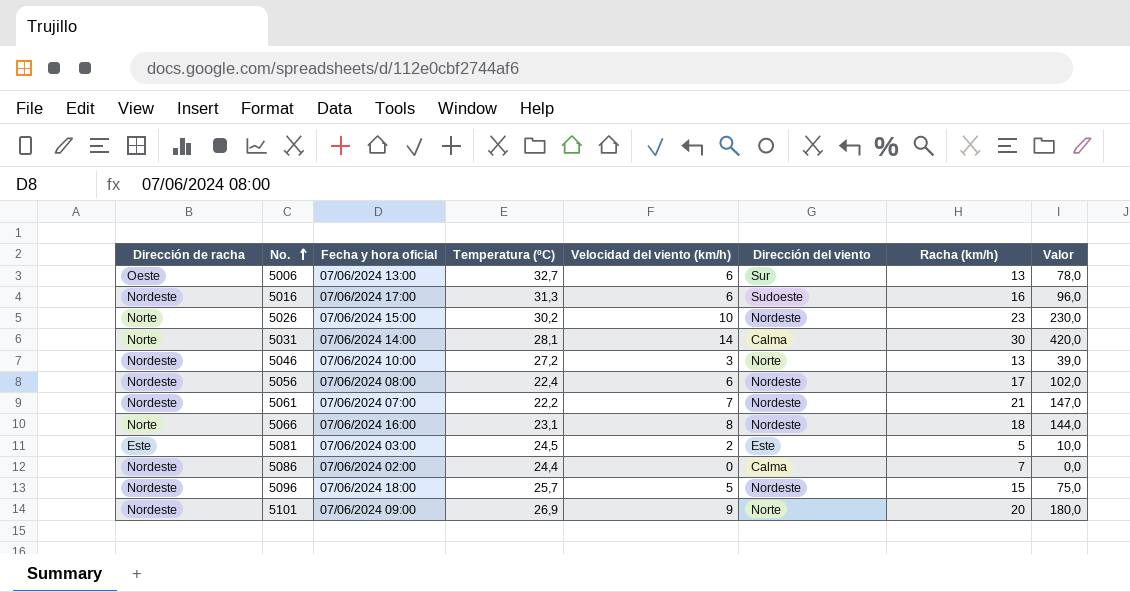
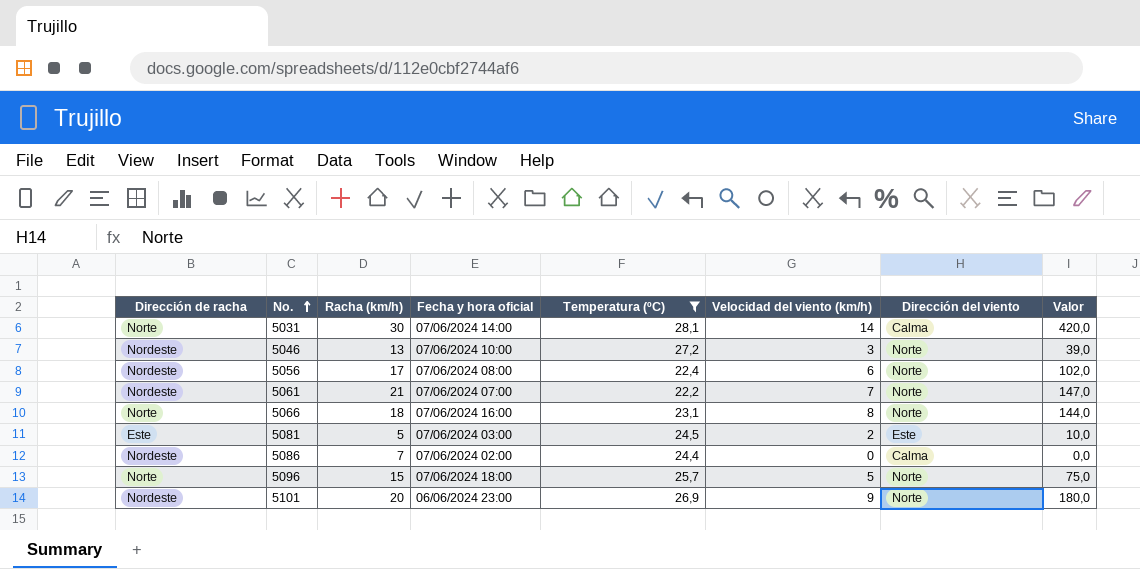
filter: none -> Temperatura (ºC) <= 28,1
column Racha (km/h) | position: 7 -> 3
5056 | Dirección del viento: Nordeste -> Norte
5061 | Dirección del viento: Nordeste -> Norte
5066 | Dirección del viento: Nordeste -> Norte
5096 | Dirección de racha: Nordeste -> Norte
5096 | Dirección del viento: Nordeste -> Norte
5101 | Fecha y hora oficial: 07/06/2024 09:00 -> 06/06/2024 23:00

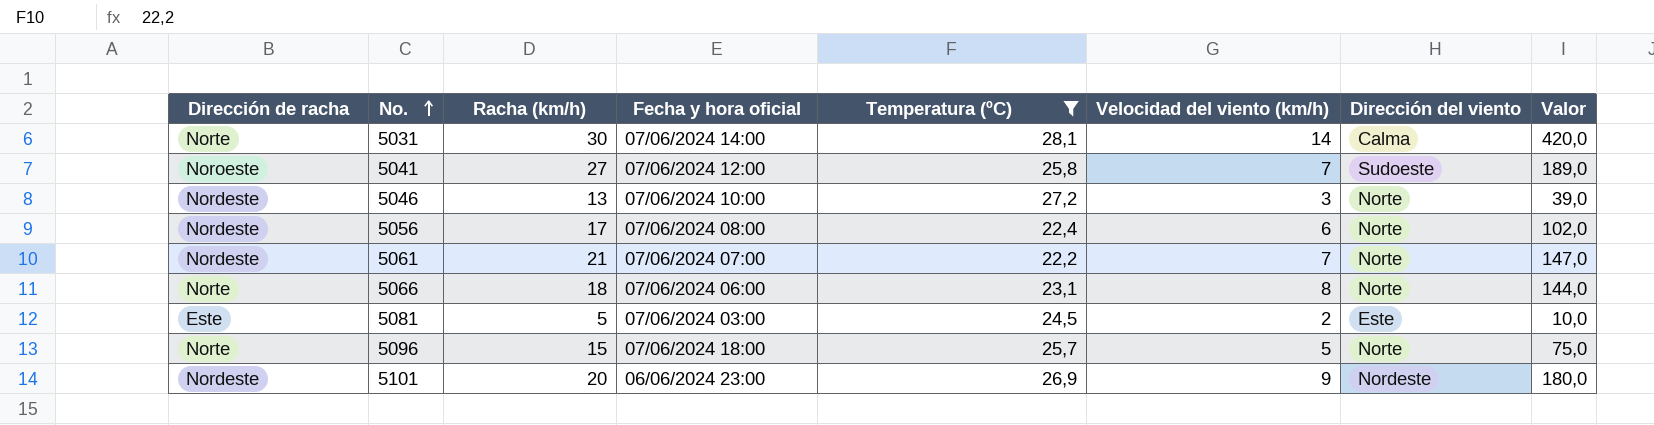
row 5086: Nordeste | 7 | 07/06/2024 02:00 | 24,4 | 0 | Calma | 0,0 -> none
row 5041: none -> Noroeste | 27 | 07/06/2024 12:00 | 25,8 | 7 | Sudoeste | 189,0
5066 | Fecha y hora oficial: 07/06/2024 16:00 -> 07/06/2024 06:00
5101 | Dirección del viento: Norte -> Nordeste

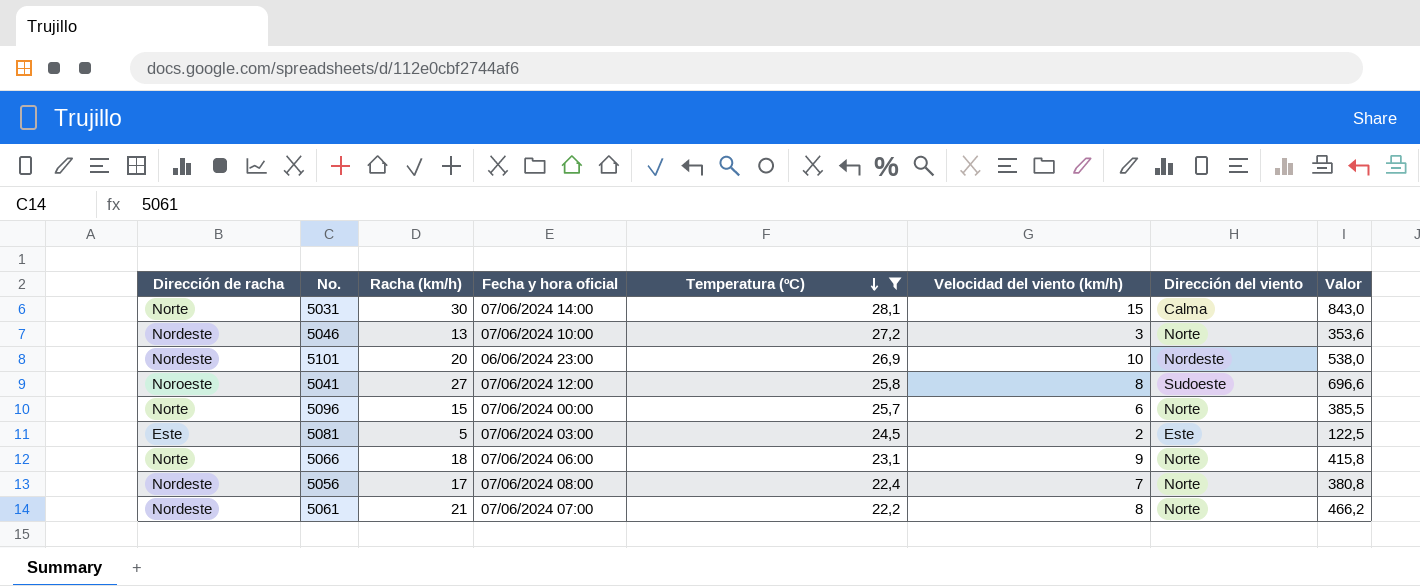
row order: No. ascending -> Temperatura (ºC) descending
column Valor | formula: [Racha (km/h)] * [Velocidad del viento (km/h)] -> [Racha (km/h)] * [Temperatura (ºC)]
5031 | Velocidad del viento (km/h): 14 -> 15
5101 | Velocidad del viento (km/h): 9 -> 10
5041 | Velocidad del viento (km/h): 7 -> 8
5096 | Fecha y hora oficial: 07/06/2024 18:00 -> 07/06/2024 00:00
5096 | Velocidad del viento (km/h): 5 -> 6
5066 | Velocidad del viento (km/h): 8 -> 9
5056 | Velocidad del viento (km/h): 6 -> 7
5061 | Velocidad del viento (km/h): 7 -> 8

